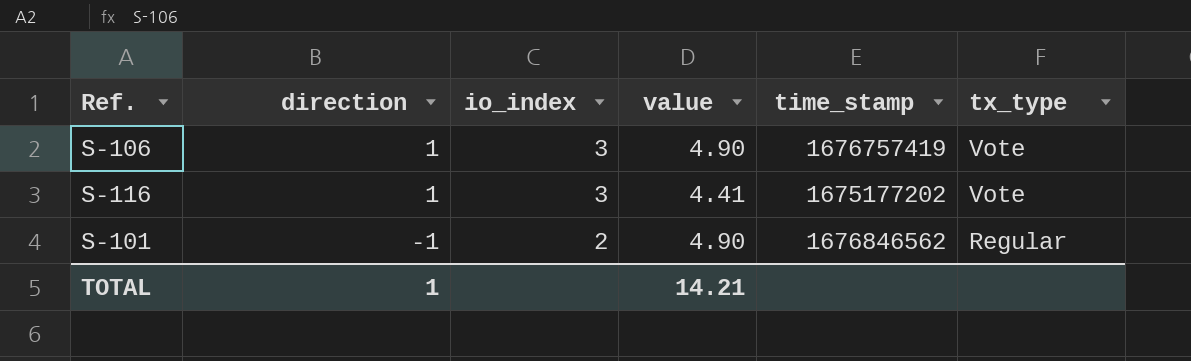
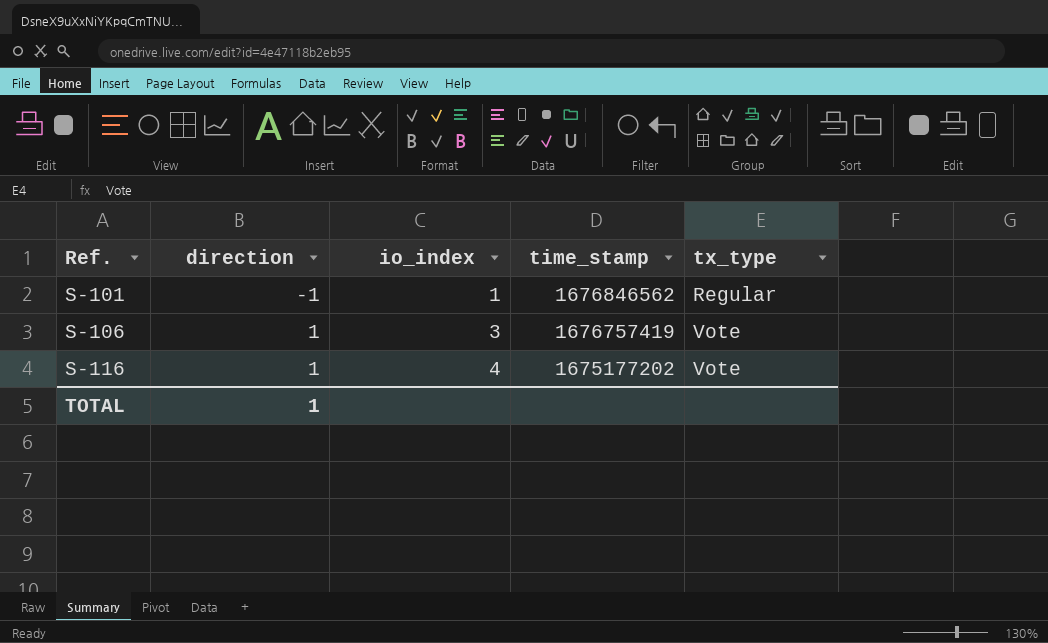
row order: direction descending -> Ref. ascending
column value | position: 4 -> none
S-101 | io_index: 2 -> 1
S-116 | io_index: 3 -> 4

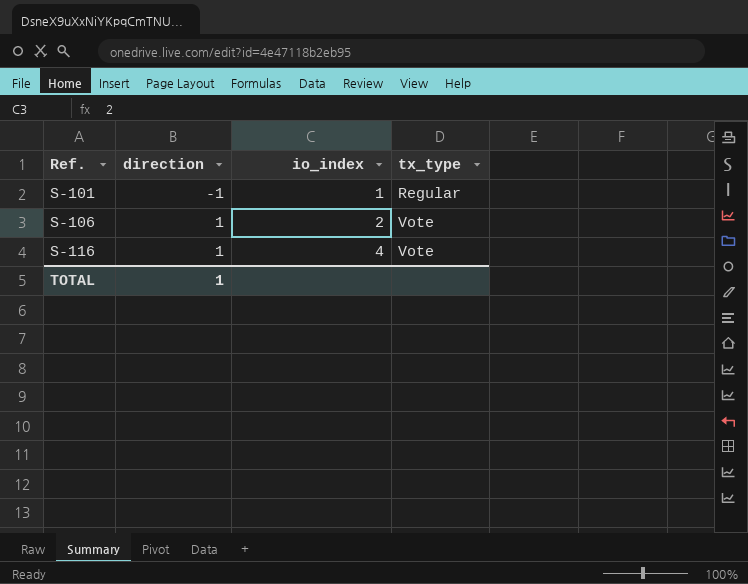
column time_stamp | position: 4 -> none
S-106 | io_index: 3 -> 2

